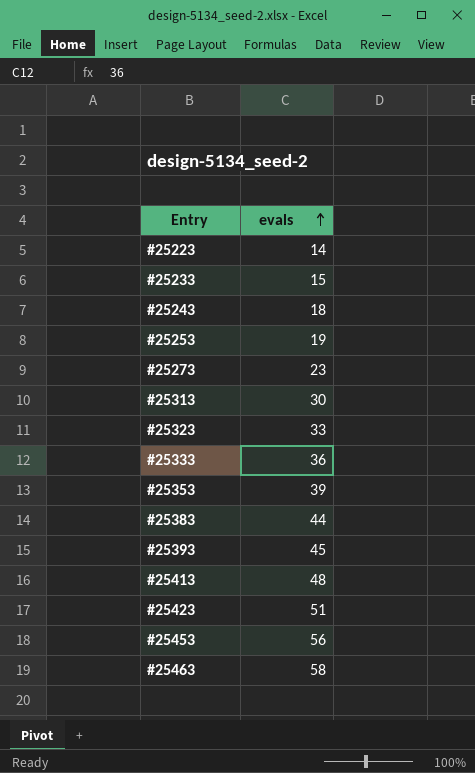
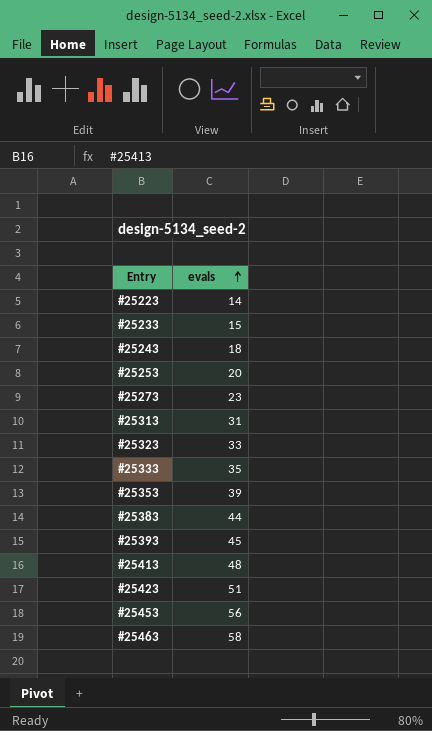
#25253 | evals: 19 -> 20
#25313 | evals: 30 -> 31
#25333 | evals: 36 -> 35

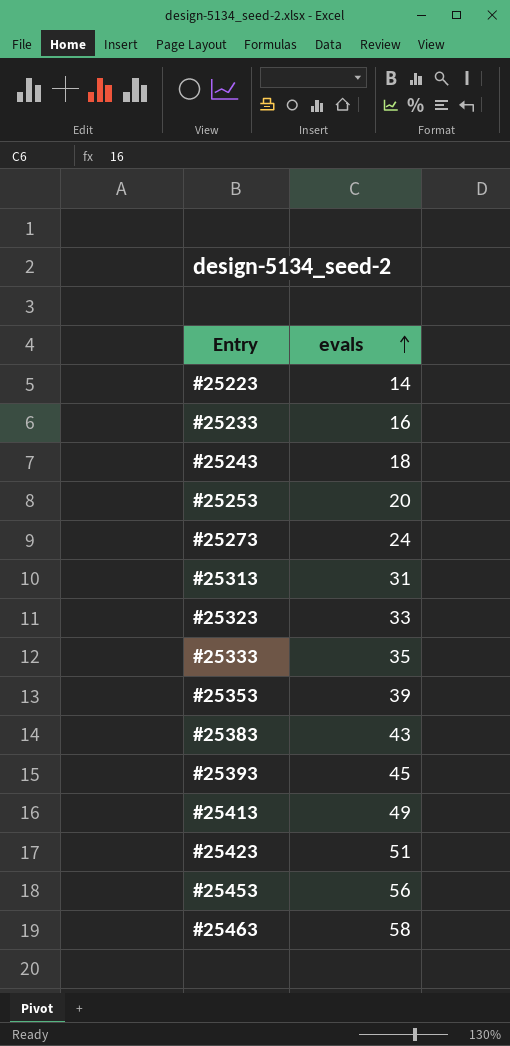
#25233 | evals: 15 -> 16
#25273 | evals: 23 -> 24
#25383 | evals: 44 -> 43
#25413 | evals: 48 -> 49

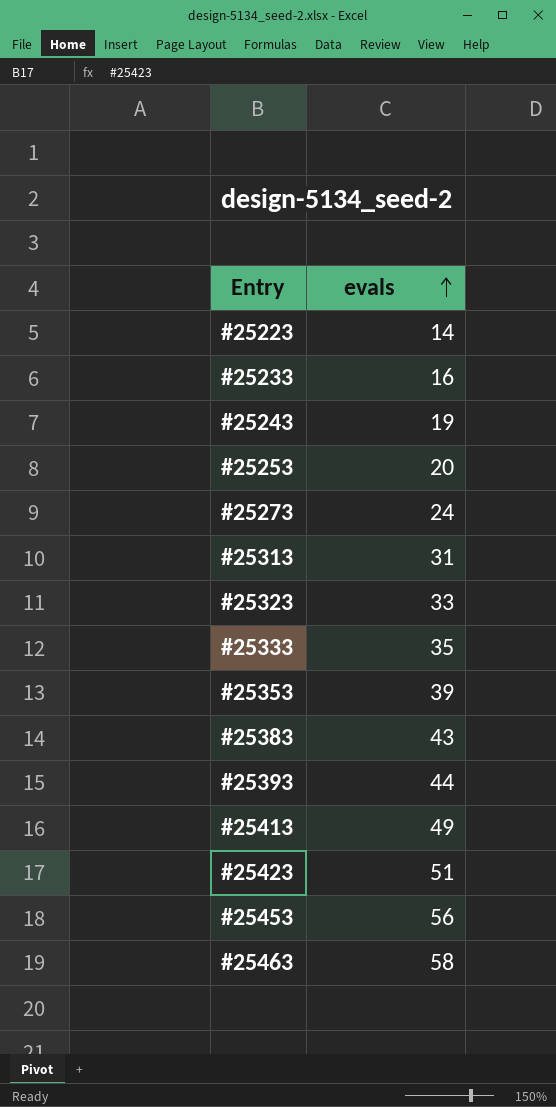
#25243 | evals: 18 -> 19
#25393 | evals: 45 -> 44

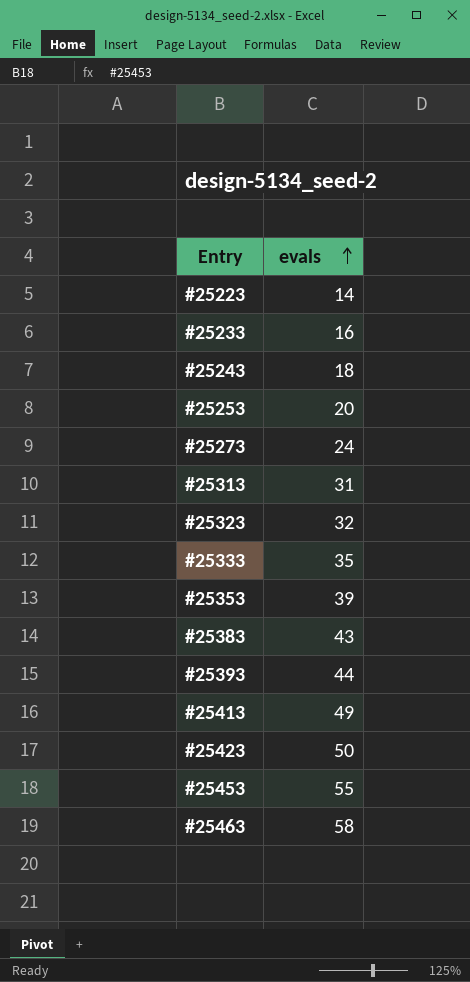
#25243 | evals: 19 -> 18
#25323 | evals: 33 -> 32
#25423 | evals: 51 -> 50
#25453 | evals: 56 -> 55

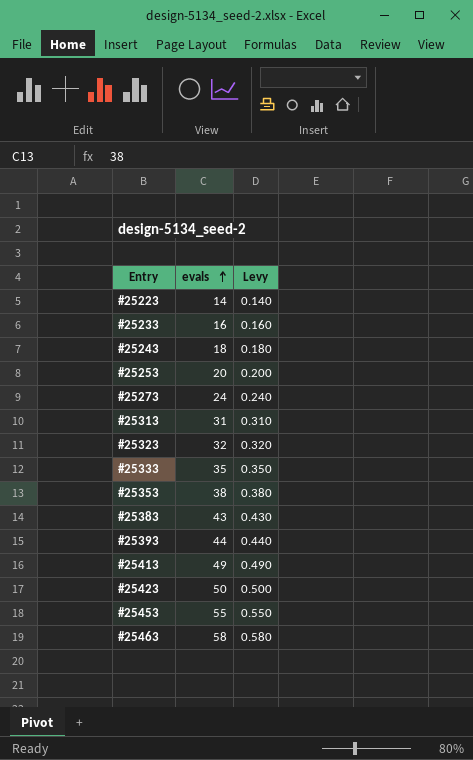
column Levy | formula: none -> [evals] * 0.01
#25353 | evals: 39 -> 38

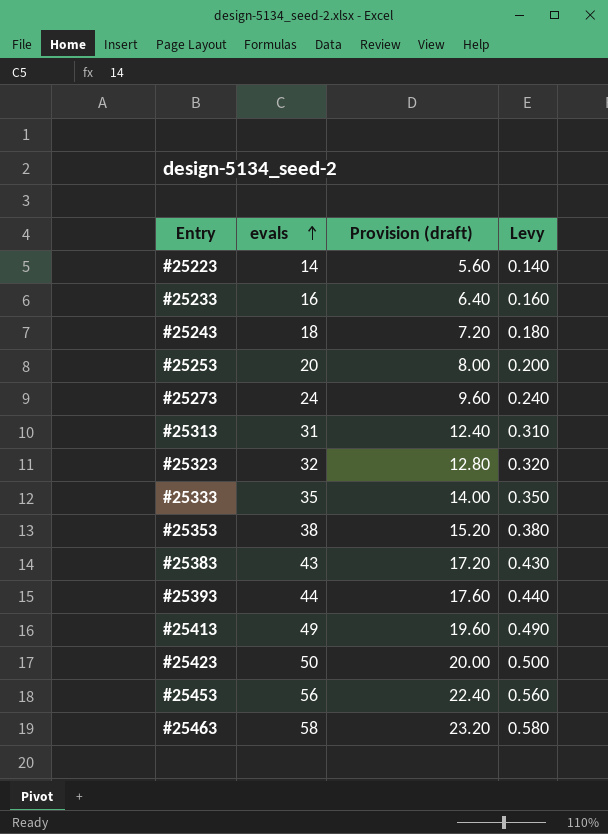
column Provision (draft) | formula: none -> [evals] * 0.4
#25453 | evals: 55 -> 56
#25453 | Levy: 0.550 -> 0.560

